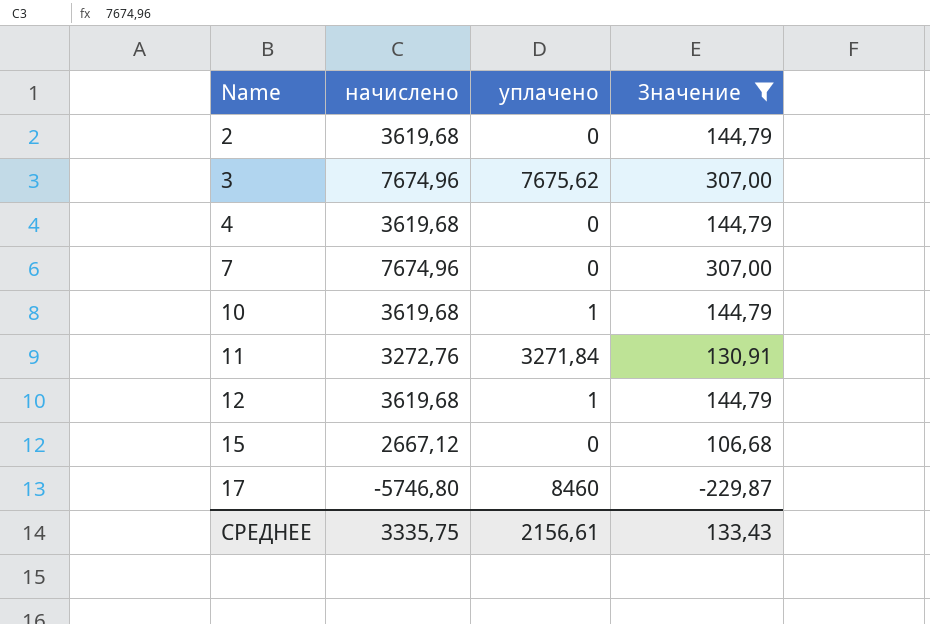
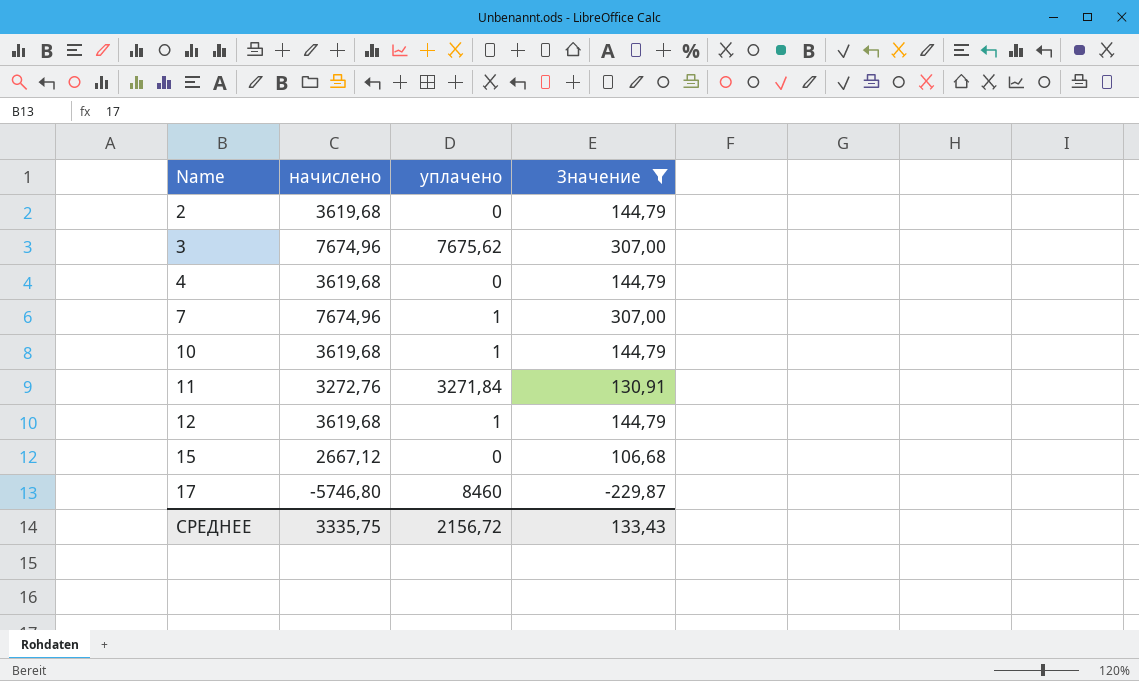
7 | уплачено: 0 -> 1
СРЕДНЕЕ | уплачено: 2156,61 -> 2156,72

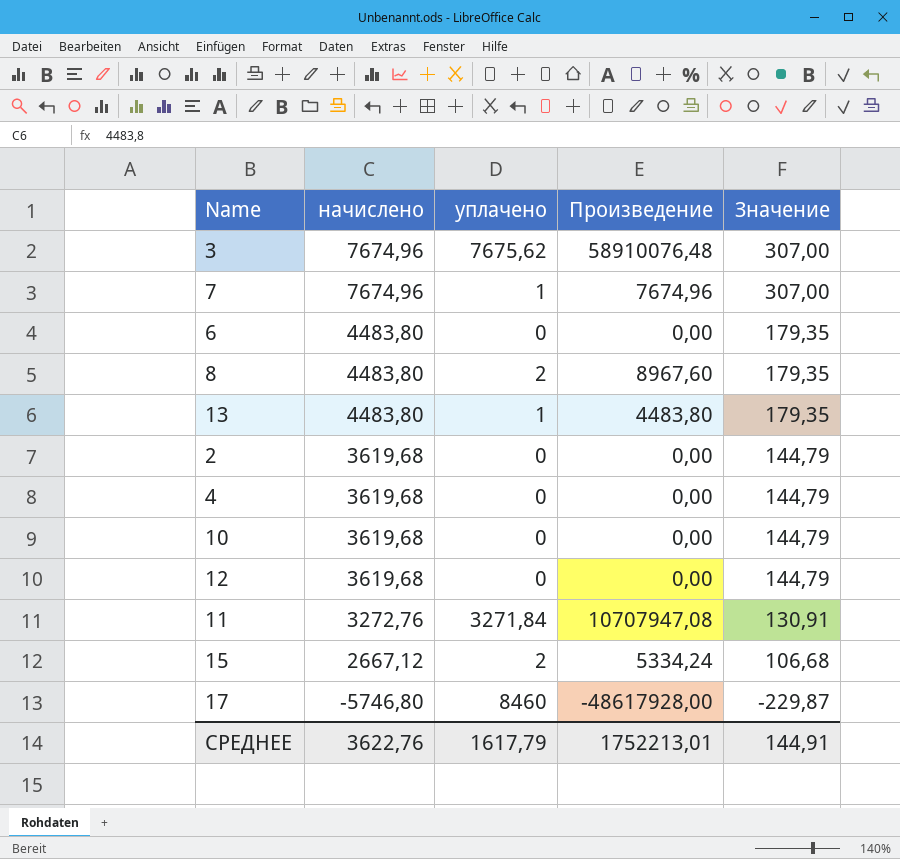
filter: Значение != 179,35 -> none
row order: Name ascending -> начислено descending
column Произведение | formula: none -> [начислено] * [уплачено]
10 | уплачено: 1 -> 0
12 | уплачено: 1 -> 0
15 | уплачено: 0 -> 2
СРЕДНЕЕ | начислено: 3335,75 -> 3622,76
СРЕДНЕЕ | уплачено: 2156,72 -> 1617,79
СРЕДНЕЕ | Значение: 133,43 -> 144,91

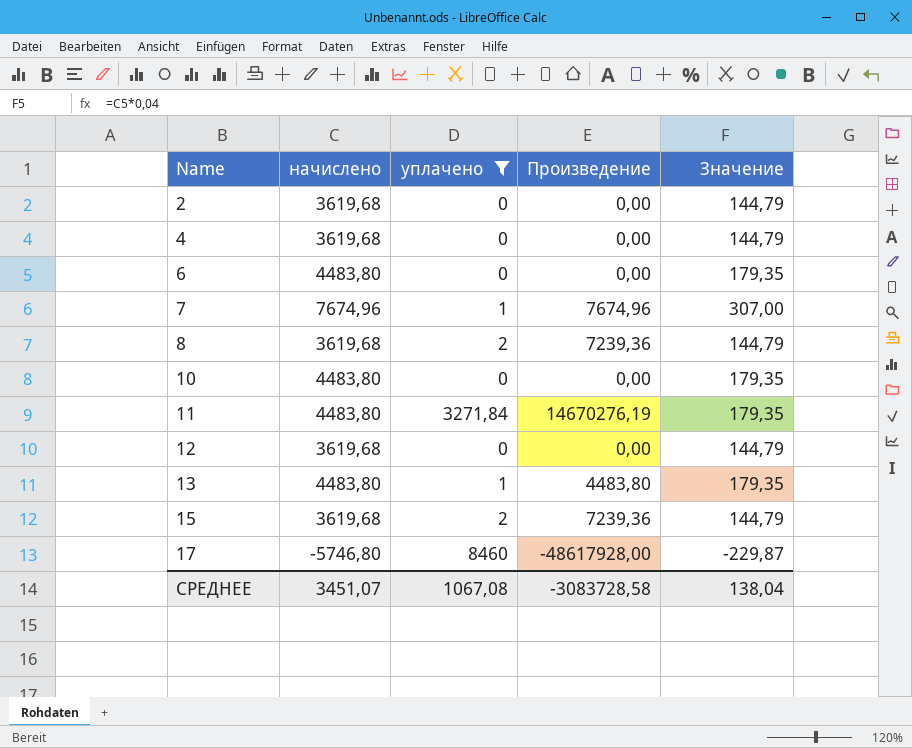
filter: none -> уплачено != 7675,62
row order: начислено descending -> Name ascending
8 | начислено: 4483,80 -> 3619,68
8 | Произведение: 8967,60 -> 7239,36
8 | Значение: 179,35 -> 144,79
10 | начислено: 3619,68 -> 4483,80
10 | Значение: 144,79 -> 179,35
11 | начислено: 3272,76 -> 4483,80
11 | Произведение: 10707947,08 -> 14670276,19
11 | Значение: 130,91 -> 179,35
15 | начислено: 2667,12 -> 3619,68
15 | Произведение: 5334,24 -> 7239,36
15 | Значение: 106,68 -> 144,79
СРЕДНЕЕ | начислено: 3622,76 -> 3451,07
СРЕДНЕЕ | уплачено: 1617,79 -> 1067,08
СРЕДНЕЕ | Произведение: 1752213,01 -> -3083728,58
СРЕДНЕЕ | Значение: 144,91 -> 138,04

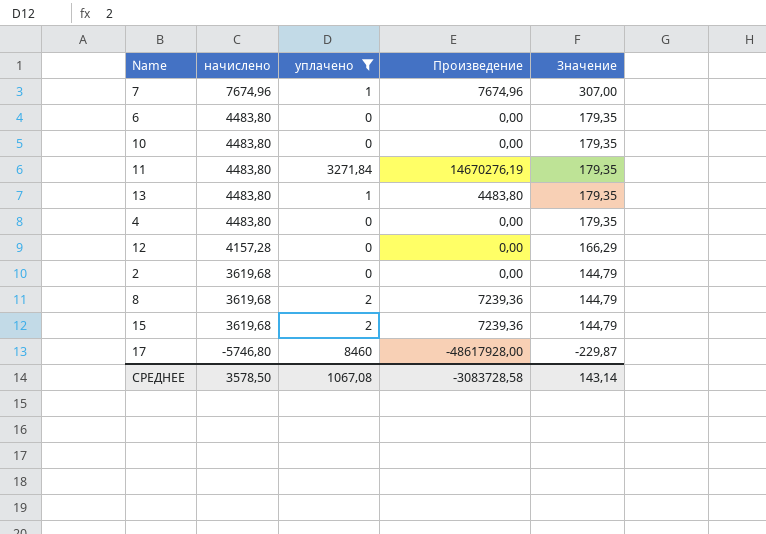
row order: Name ascending -> начислено descending
4 | начислено: 3619,68 -> 4483,80
4 | Значение: 144,79 -> 179,35
12 | начислено: 3619,68 -> 4157,28
12 | Значение: 144,79 -> 166,29
СРЕДНЕЕ | начислено: 3451,07 -> 3578,50
СРЕДНЕЕ | Значение: 138,04 -> 143,14

